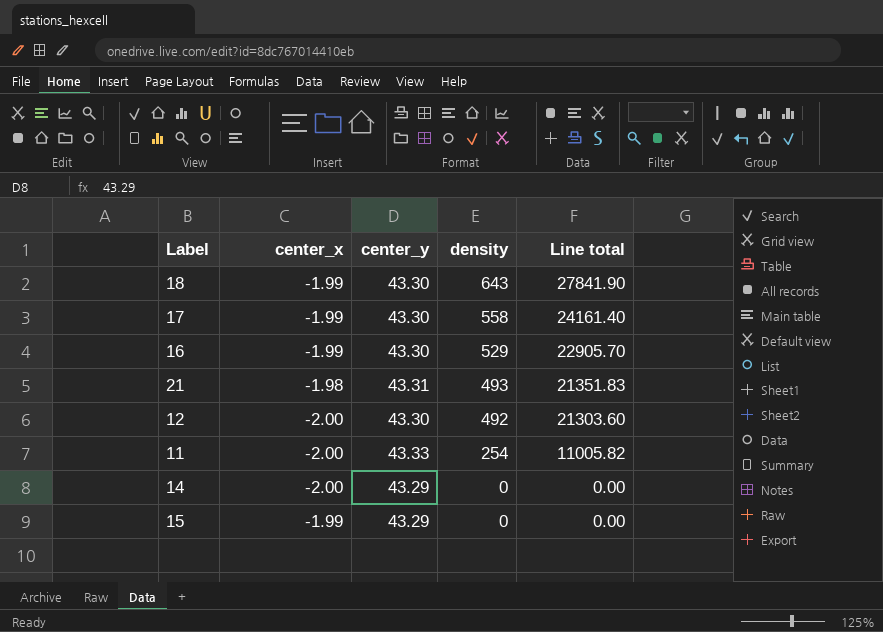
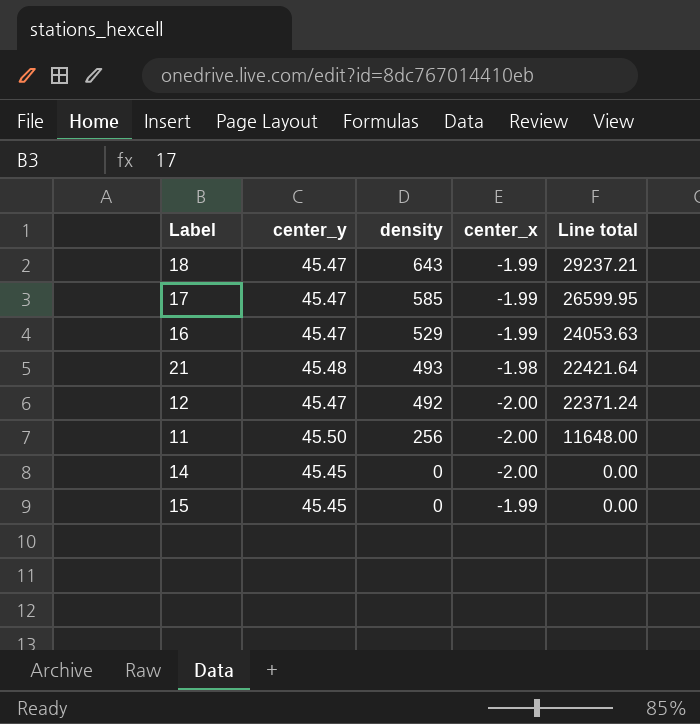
column center_x | position: 2 -> 4
18 | center_y: 43.30 -> 45.47
18 | Line total: 27841.90 -> 29237.21
17 | center_y: 43.30 -> 45.47
17 | density: 558 -> 585
17 | Line total: 24161.40 -> 26599.95
16 | center_y: 43.30 -> 45.47
16 | Line total: 22905.70 -> 24053.63
21 | center_y: 43.31 -> 45.48
21 | Line total: 21351.83 -> 22421.64
12 | center_y: 43.30 -> 45.47
12 | Line total: 21303.60 -> 22371.24
11 | center_y: 43.33 -> 45.50
11 | density: 254 -> 256
11 | Line total: 11005.82 -> 11648.00
14 | center_y: 43.29 -> 45.45
15 | center_y: 43.29 -> 45.45

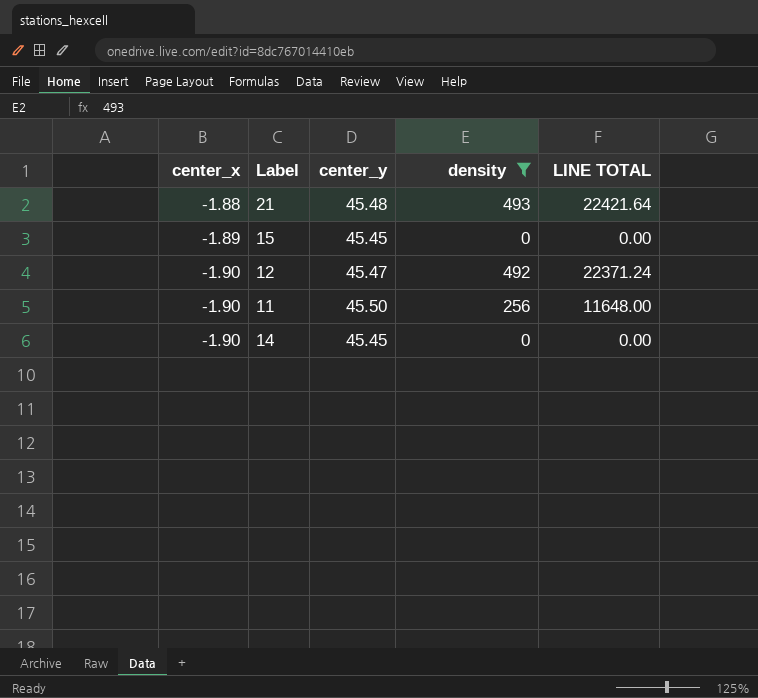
filter: none -> density <= 493
row order: density descending -> center_x descending
column center_x | position: 4 -> 1
column name: Line total -> LINE TOTAL
21 | center_x: -1.98 -> -1.88
15 | center_x: -1.99 -> -1.89
12 | center_x: -2.00 -> -1.90
11 | center_x: -2.00 -> -1.90
14 | center_x: -2.00 -> -1.90

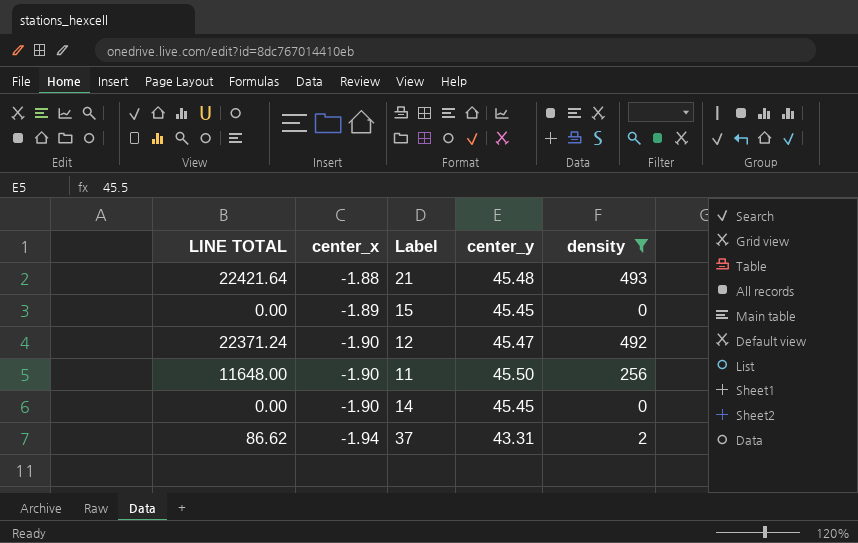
column LINE TOTAL | position: 5 -> 1
row 37: none -> 86.62 | -1.94 | 43.31 | 2

